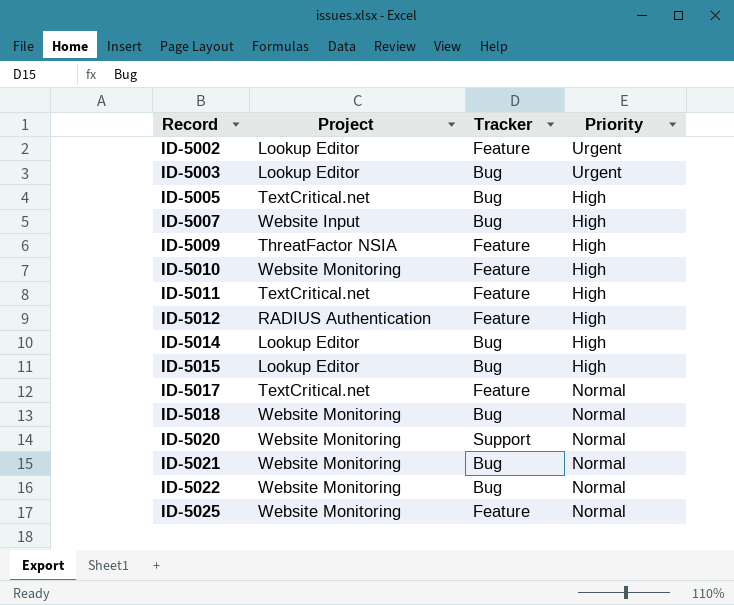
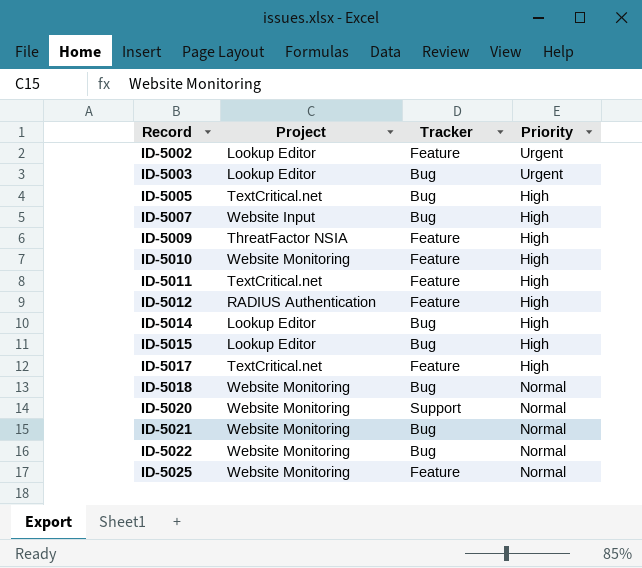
ID-5017 | Priority: Normal -> High

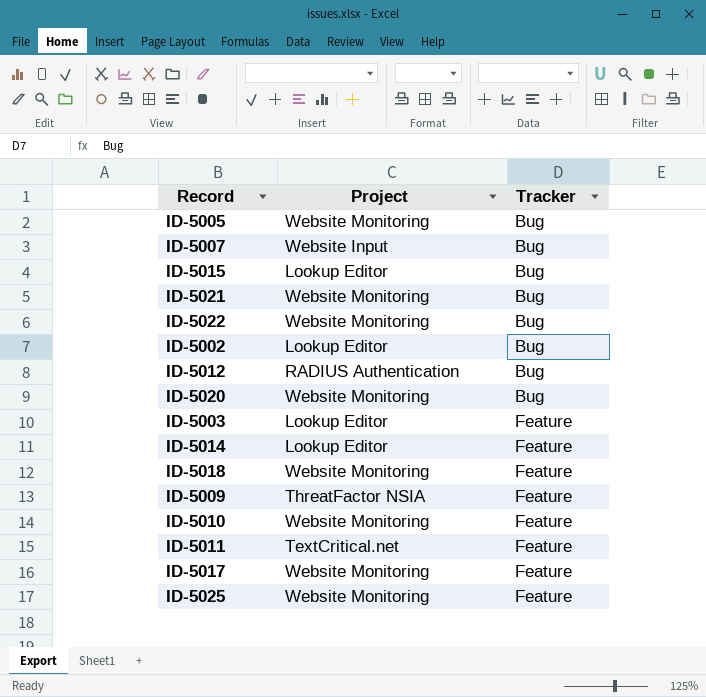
row order: Record ascending -> Tracker ascending
column Priority | position: 4 -> none
ID-5005 | Project: TextCritical.net -> Website Monitoring
ID-5002 | Tracker: Feature -> Bug
ID-5012 | Tracker: Feature -> Bug
ID-5020 | Tracker: Support -> Bug
ID-5003 | Tracker: Bug -> Feature
ID-5014 | Tracker: Bug -> Feature
ID-5018 | Tracker: Bug -> Feature
ID-5017 | Project: TextCritical.net -> Website Monitoring

